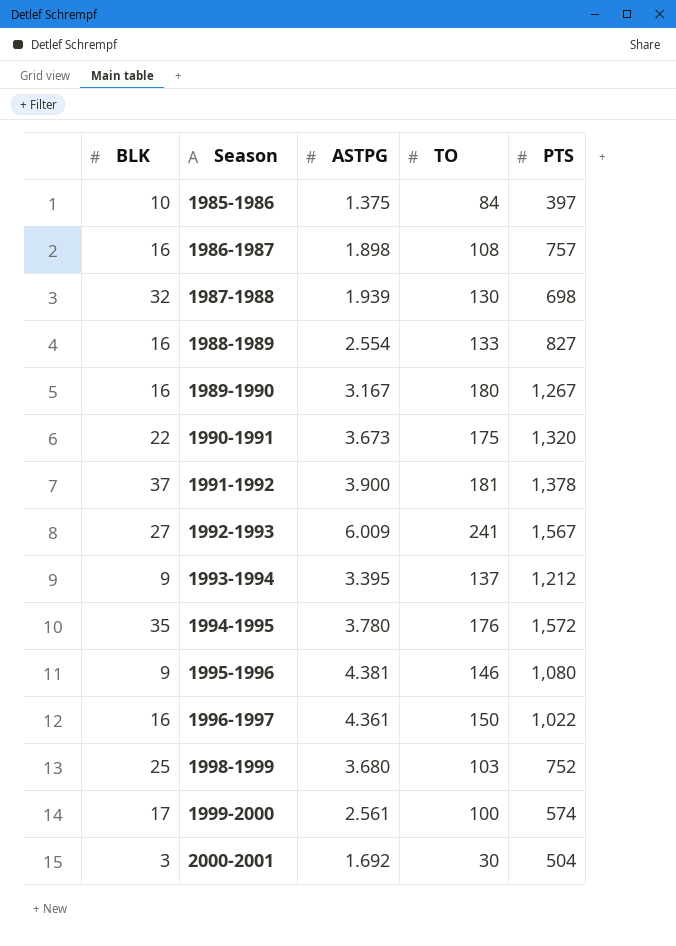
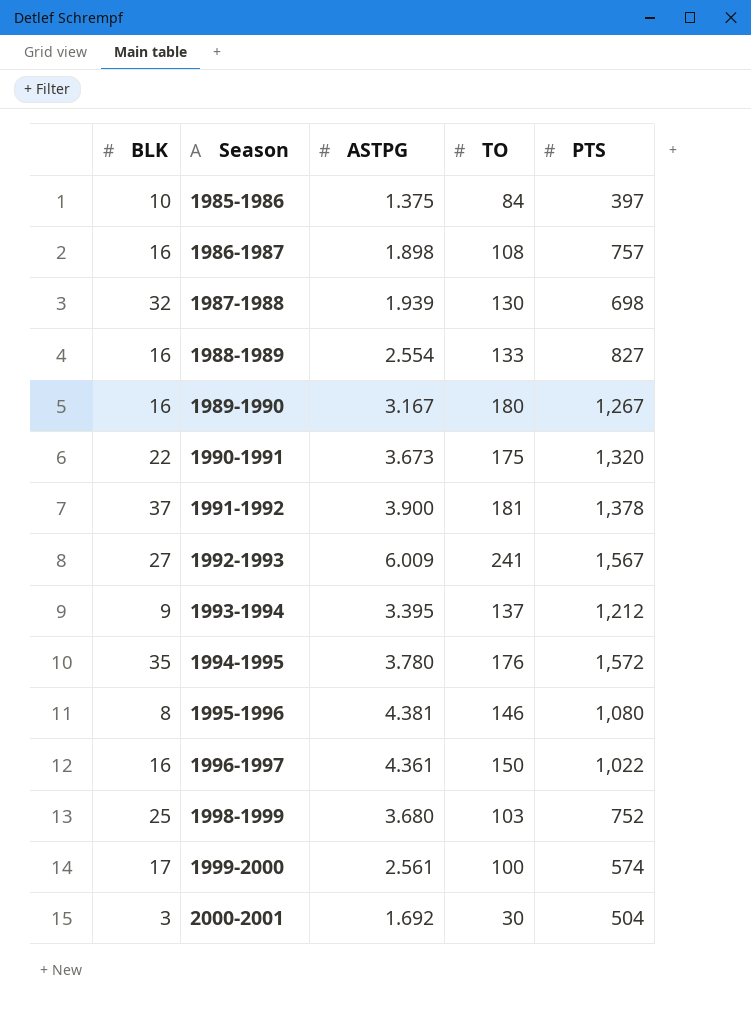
1995-1996 | BLK: 9 -> 8

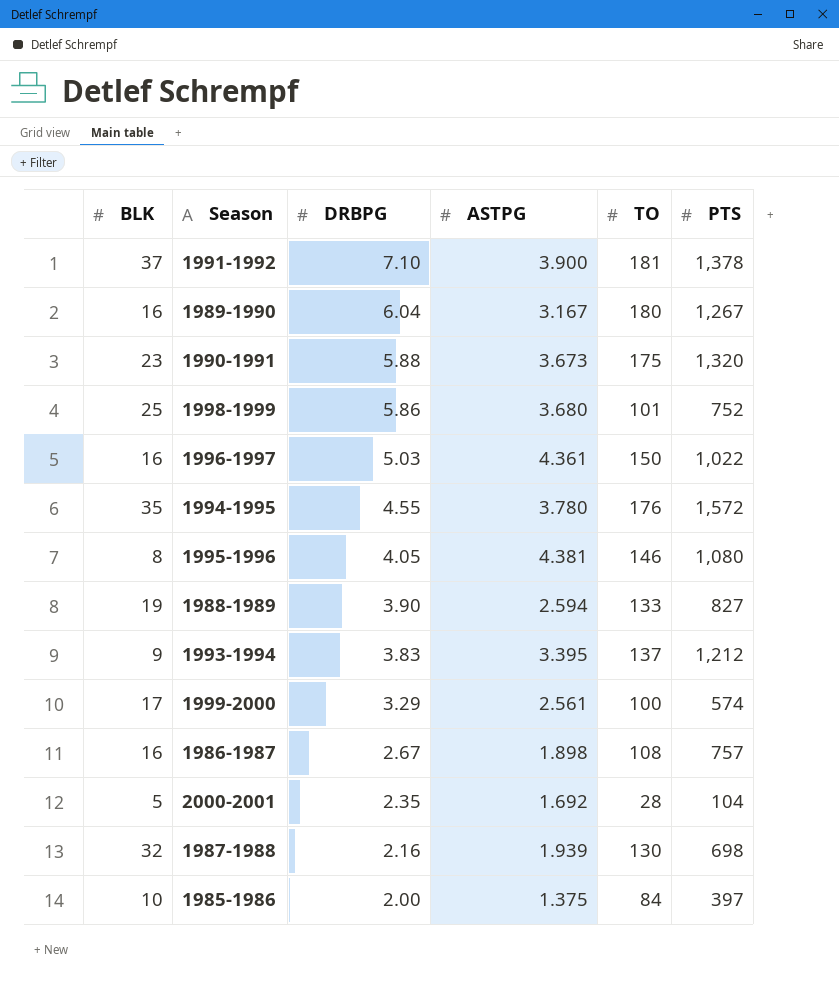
row order: Season ascending -> DRBPG descending
column DRBPG | position: none -> 3
row 1992-1993: 27 | 6.009 | 241 | 1,567 -> none
1990-1991 | BLK: 22 -> 23
1998-1999 | TO: 103 -> 101
1988-1989 | BLK: 16 -> 19
1988-1989 | ASTPG: 2.554 -> 2.594
2000-2001 | BLK: 3 -> 5
2000-2001 | TO: 30 -> 28
2000-2001 | PTS: 504 -> 104

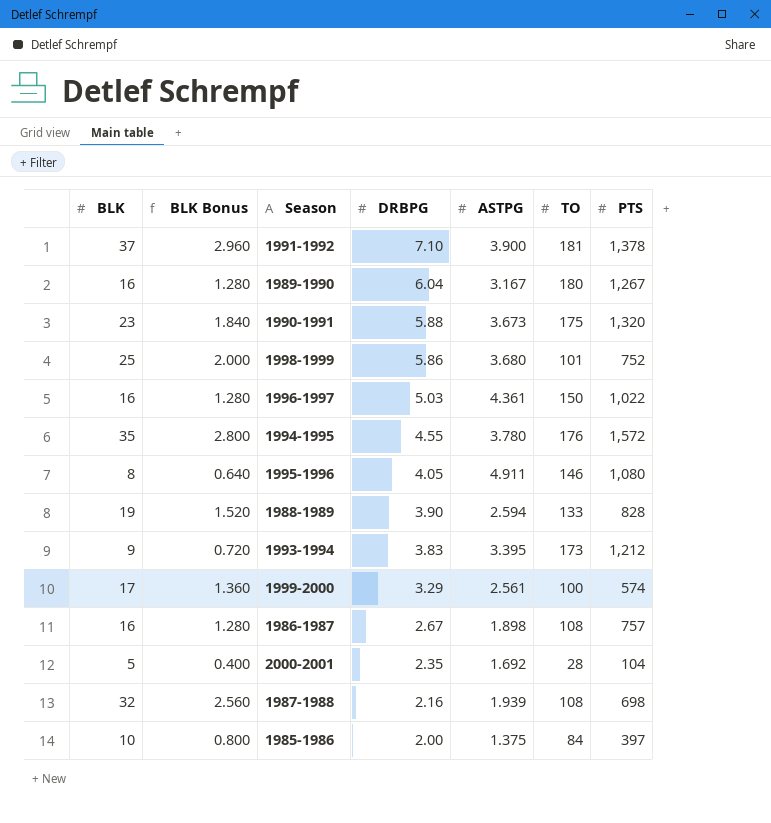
column BLK Bonus | formula: none -> [BLK] * 0.08
1995-1996 | ASTPG: 4.381 -> 4.911
1988-1989 | PTS: 827 -> 828
1993-1994 | TO: 137 -> 173
1987-1988 | TO: 130 -> 108

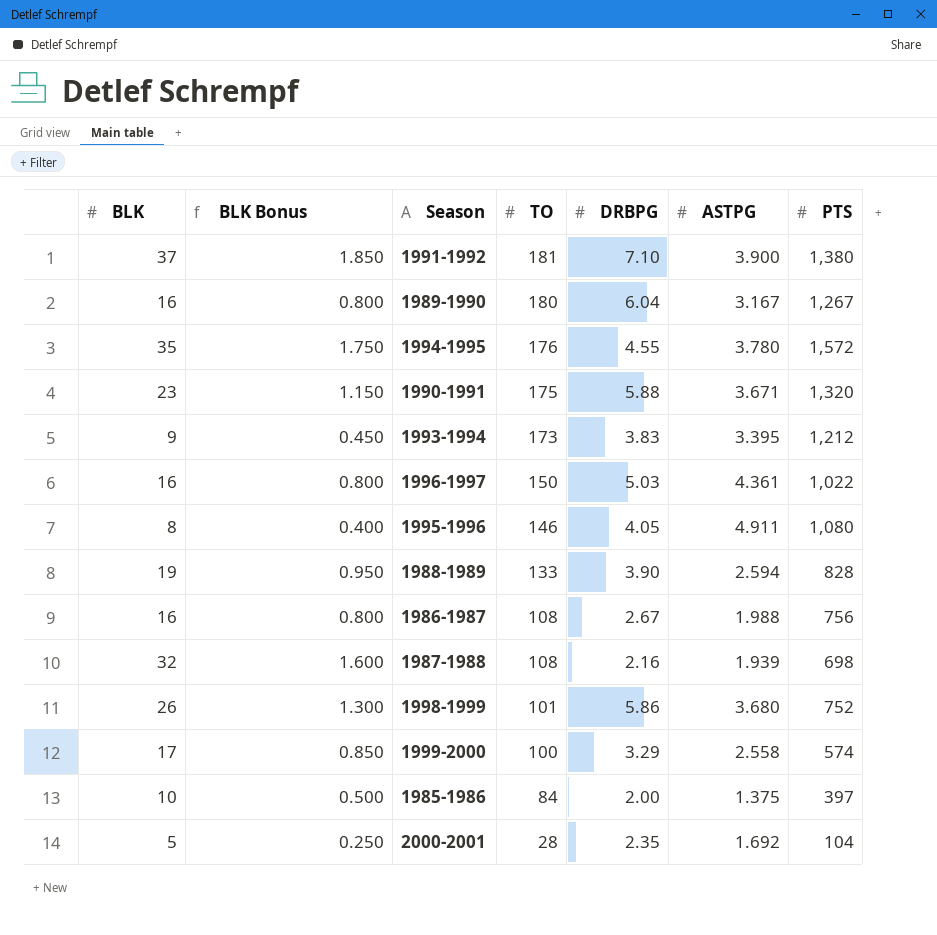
row order: DRBPG descending -> TO descending
column BLK Bonus | formula: [BLK] * 0.08 -> [BLK] * 0.05
column TO | position: 6 -> 4
1991-1992 | PTS: 1,378 -> 1,380
1990-1991 | ASTPG: 3.673 -> 3.671
1986-1987 | ASTPG: 1.898 -> 1.988
1986-1987 | PTS: 757 -> 756
1998-1999 | BLK: 25 -> 26
1999-2000 | ASTPG: 2.561 -> 2.558

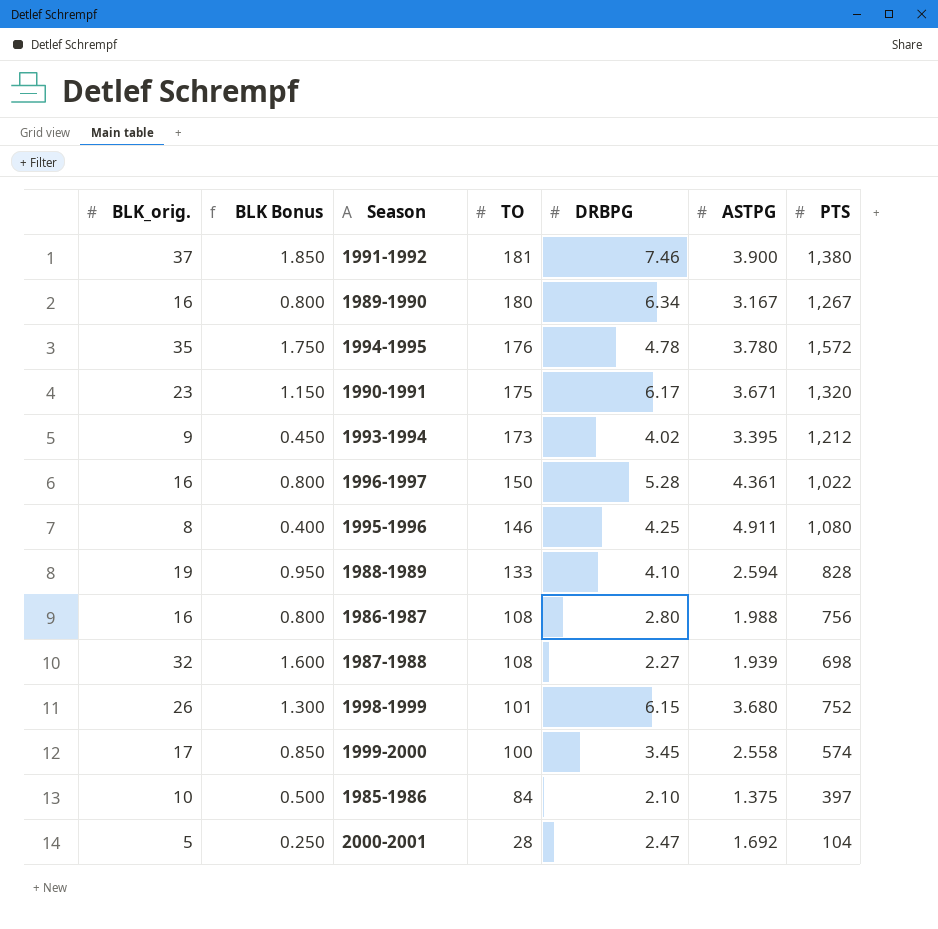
column name: BLK -> BLK_orig.
1991-1992 | DRBPG: 7.10 -> 7.46
1989-1990 | DRBPG: 6.04 -> 6.34
1994-1995 | DRBPG: 4.55 -> 4.78
1990-1991 | DRBPG: 5.88 -> 6.17
1993-1994 | DRBPG: 3.83 -> 4.02
1996-1997 | DRBPG: 5.03 -> 5.28
1995-1996 | DRBPG: 4.05 -> 4.25
1988-1989 | DRBPG: 3.90 -> 4.10
1986-1987 | DRBPG: 2.67 -> 2.80
1987-1988 | DRBPG: 2.16 -> 2.27
1998-1999 | DRBPG: 5.86 -> 6.15
1999-2000 | DRBPG: 3.29 -> 3.45
1985-1986 | DRBPG: 2.00 -> 2.10
2000-2001 | DRBPG: 2.35 -> 2.47

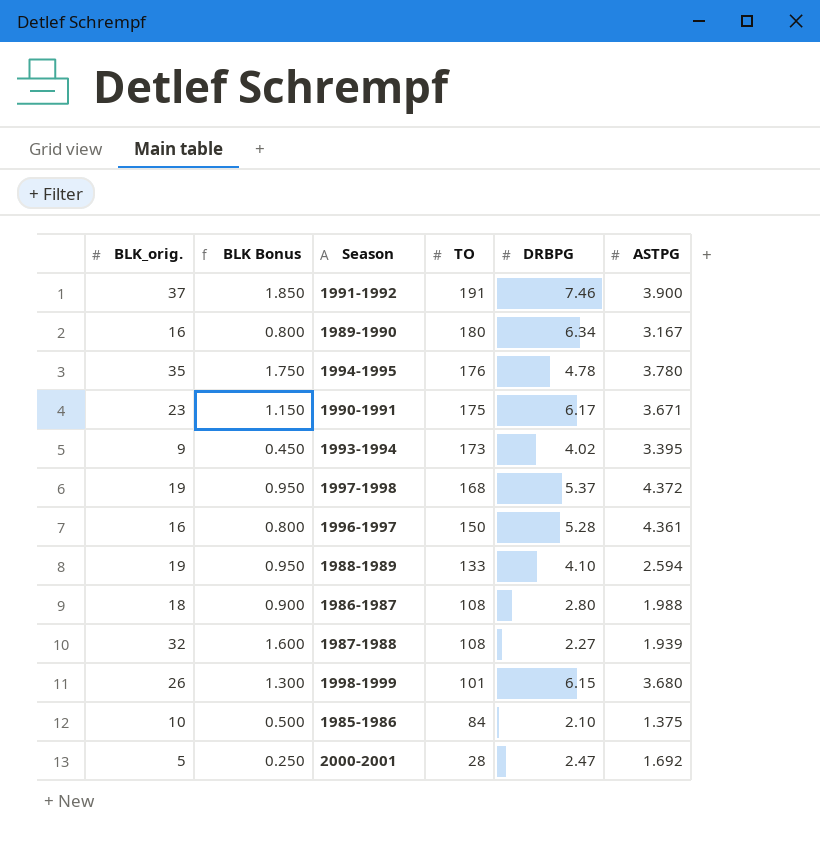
column PTS | position: 7 -> none
row 1995-1996: 8 | 0.400 | 146 | 4.25 | 4.911 | 1,080 -> none
row 1999-2000: 17 | 0.850 | 100 | 3.45 | 2.558 | 574 -> none
1991-1992 | TO: 181 -> 191
row 1997-1998: none -> 19 | 0.950 | 168 | 5.37 | 4.372
1986-1987 | BLK_orig.: 16 -> 18
1986-1987 | BLK Bonus: 0.800 -> 0.900

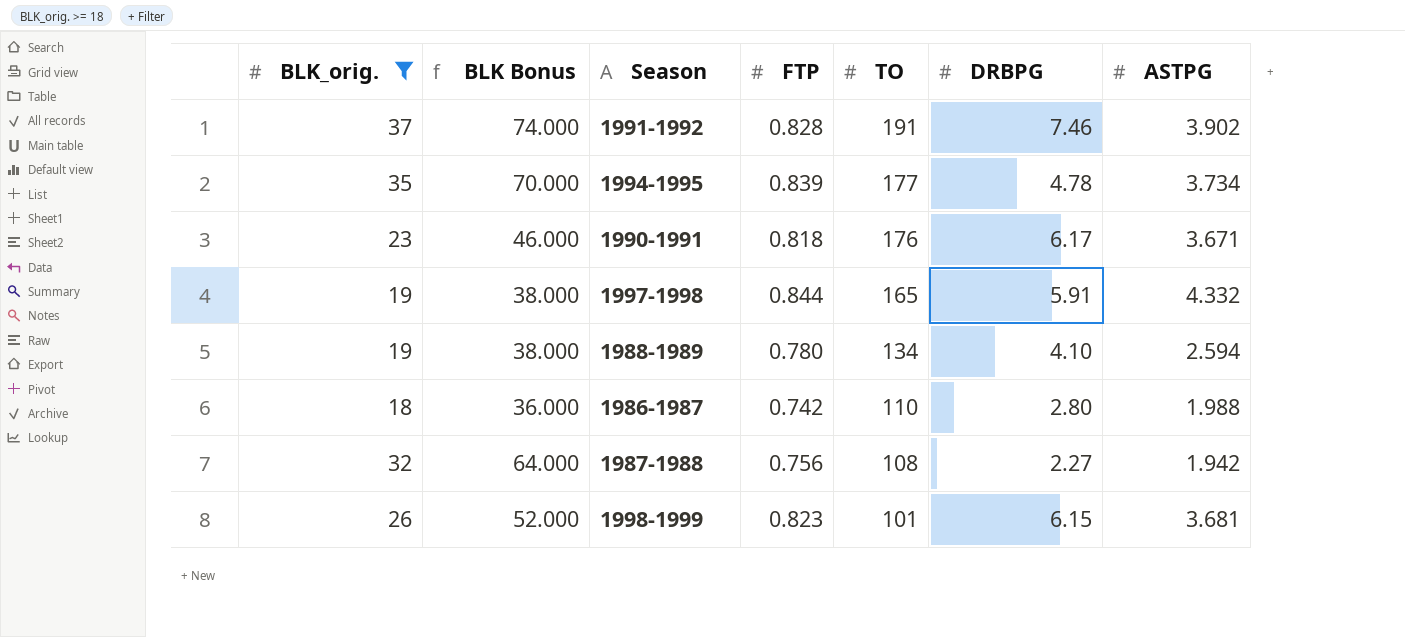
filter: none -> BLK_orig. >= 18
column BLK Bonus | formula: [BLK_orig.] * 0.05 -> [BLK_orig.] * 2
column FTP | position: none -> 4
1991-1992 | ASTPG: 3.900 -> 3.902
1994-1995 | TO: 176 -> 177
1994-1995 | ASTPG: 3.780 -> 3.734
1990-1991 | TO: 175 -> 176
1997-1998 | TO: 168 -> 165
1997-1998 | DRBPG: 5.37 -> 5.91
1997-1998 | ASTPG: 4.372 -> 4.332
1988-1989 | TO: 133 -> 134
1986-1987 | TO: 108 -> 110
1987-1988 | ASTPG: 1.939 -> 1.942
1998-1999 | ASTPG: 3.680 -> 3.681

